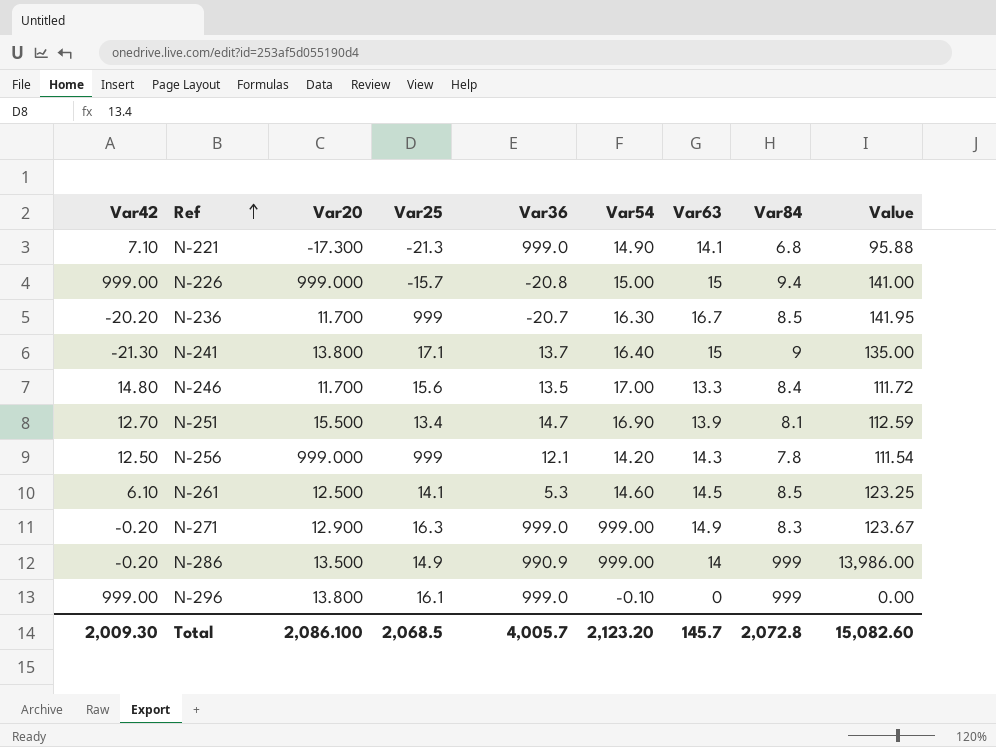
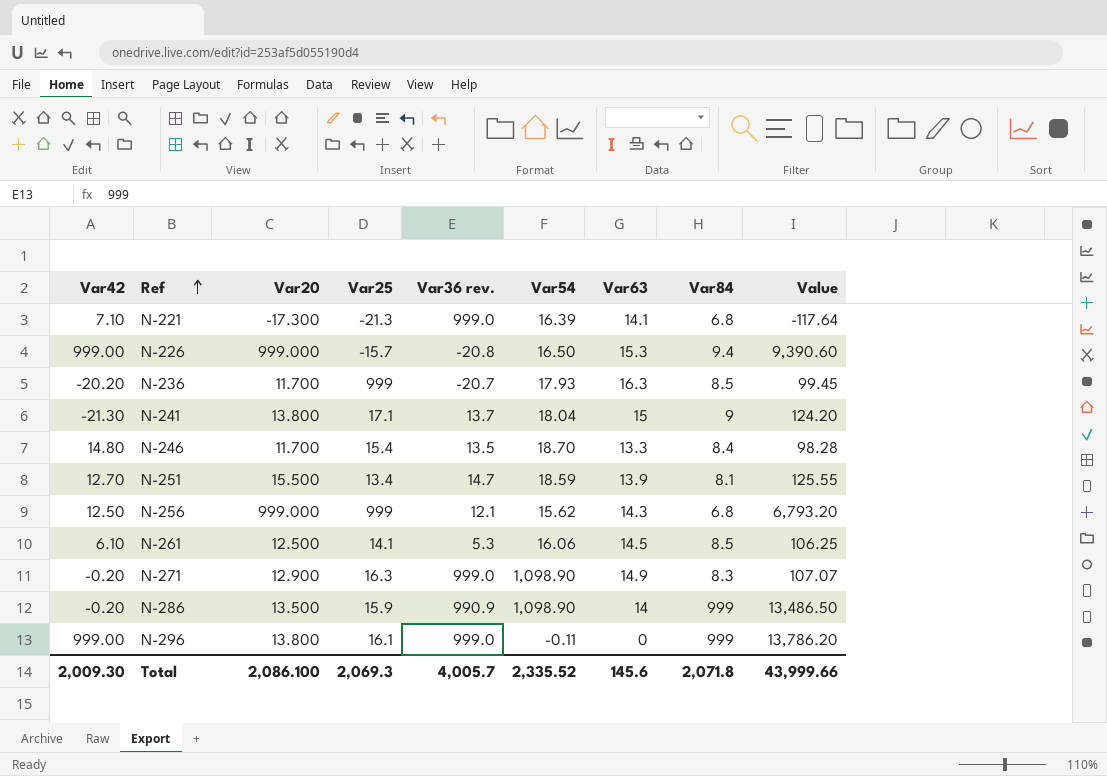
column name: Var36 -> Var36 rev.
column Value | formula: [Var63] * [Var84] -> [Var20] * [Var84]
N-221 | Var54: 14.90 -> 16.39
N-226 | Var54: 15.00 -> 16.50
N-226 | Var63: 15 -> 15.3
N-236 | Var54: 16.30 -> 17.93
N-236 | Var63: 16.7 -> 16.3
N-241 | Var54: 16.40 -> 18.04
N-246 | Var25: 15.6 -> 15.4
N-246 | Var54: 17.00 -> 18.70
N-251 | Var54: 16.90 -> 18.59
N-256 | Var54: 14.20 -> 15.62
N-256 | Var84: 7.8 -> 6.8
N-261 | Var54: 14.60 -> 16.06
N-271 | Var54: 999.00 -> 1,098.90
N-286 | Var25: 14.9 -> 15.9
N-286 | Var54: 999.00 -> 1,098.90
N-296 | Var54: -0.10 -> -0.11
Total | Var25: 2,068.5 -> 2,069.3
Total | Var54: 2,123.20 -> 2,335.52
Total | Var63: 145.7 -> 145.6
Total | Var84: 2,072.8 -> 2,071.8
Total | Value: 15,082.60 -> 43,999.66

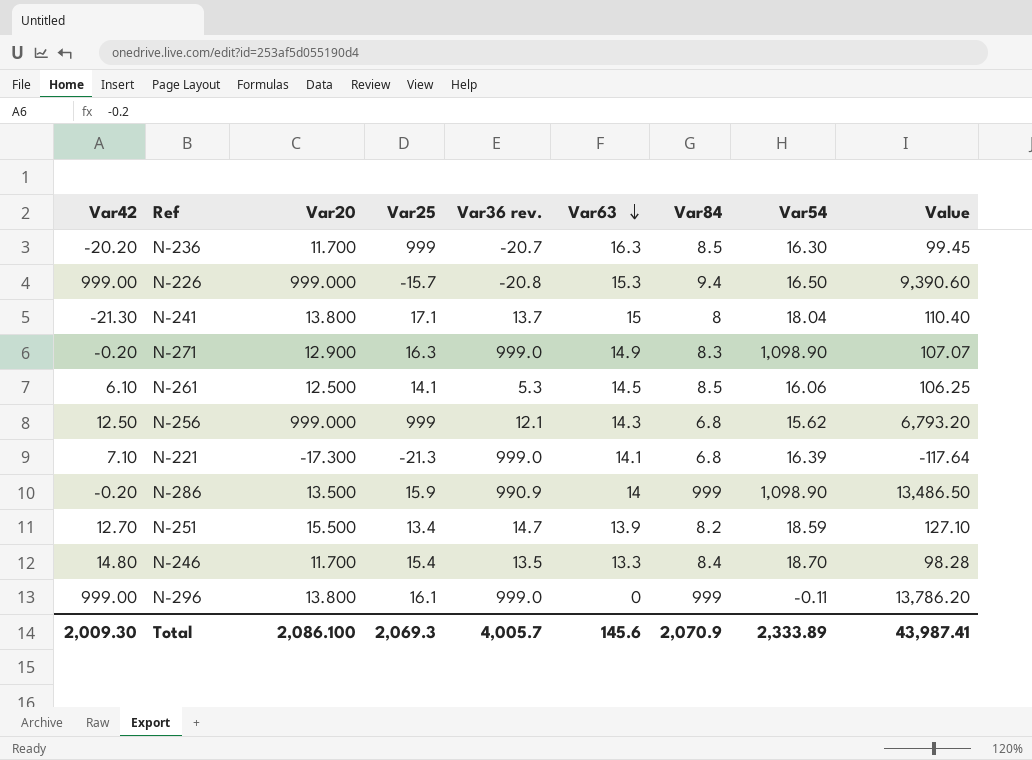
row order: Ref ascending -> Var63 descending
column Var54 | position: 6 -> 8
N-236 | Var54: 17.93 -> 16.30
N-241 | Var84: 9 -> 8
N-241 | Value: 124.20 -> 110.40
N-251 | Var84: 8.1 -> 8.2
N-251 | Value: 125.55 -> 127.10
Total | Var84: 2,071.8 -> 2,070.9
Total | Var54: 2,335.52 -> 2,333.89
Total | Value: 43,999.66 -> 43,987.41

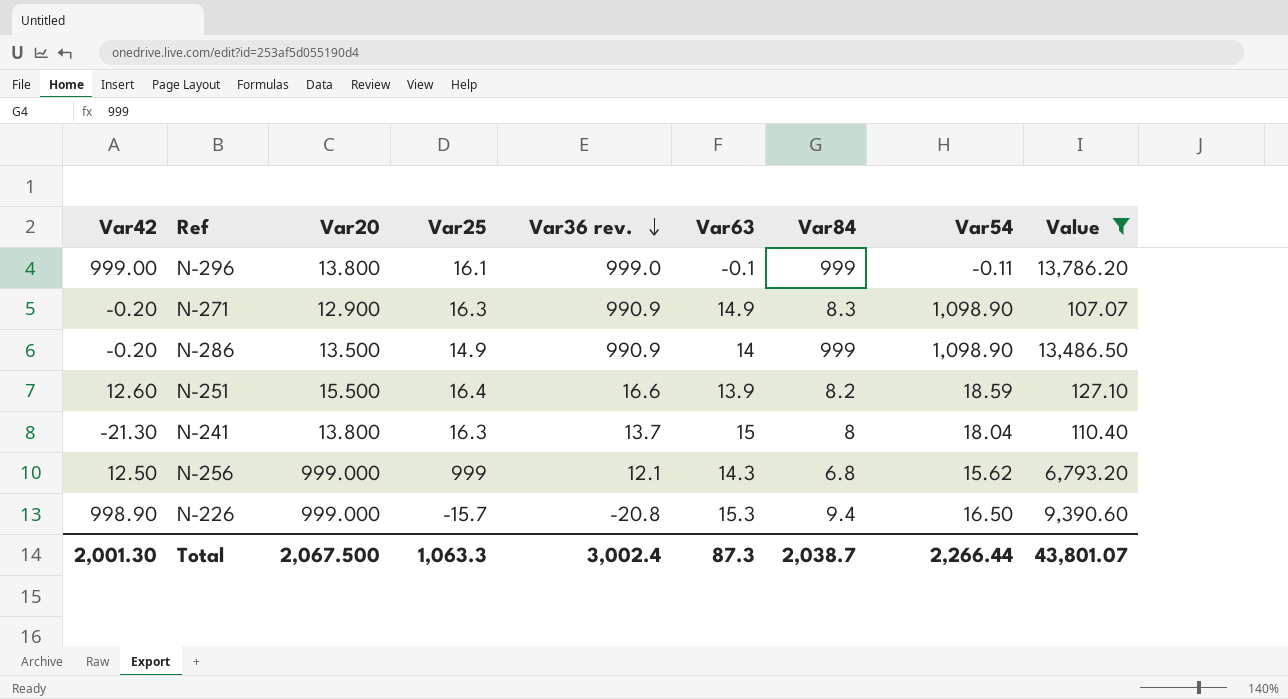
filter: none -> Value >= 107.07
row order: Var63 descending -> Var36 rev. descending
N-296 | Var63: 0 -> -0.1
N-271 | Var36 rev.: 999.0 -> 990.9
N-286 | Var25: 15.9 -> 14.9
N-251 | Var42: 12.70 -> 12.60
N-251 | Var25: 13.4 -> 16.4
N-251 | Var36 rev.: 14.7 -> 16.6
N-241 | Var25: 17.1 -> 16.3
N-226 | Var42: 999.00 -> 998.90
Total | Var42: 2,009.30 -> 2,001.30
Total | Var20: 2,086.100 -> 2,067.500
Total | Var25: 2,069.3 -> 1,063.3
Total | Var36 rev.: 4,005.7 -> 3,002.4
Total | Var63: 145.6 -> 87.3
Total | Var84: 2,070.9 -> 2,038.7
Total | Var54: 2,333.89 -> 2,266.44
Total | Value: 43,987.41 -> 43,801.07

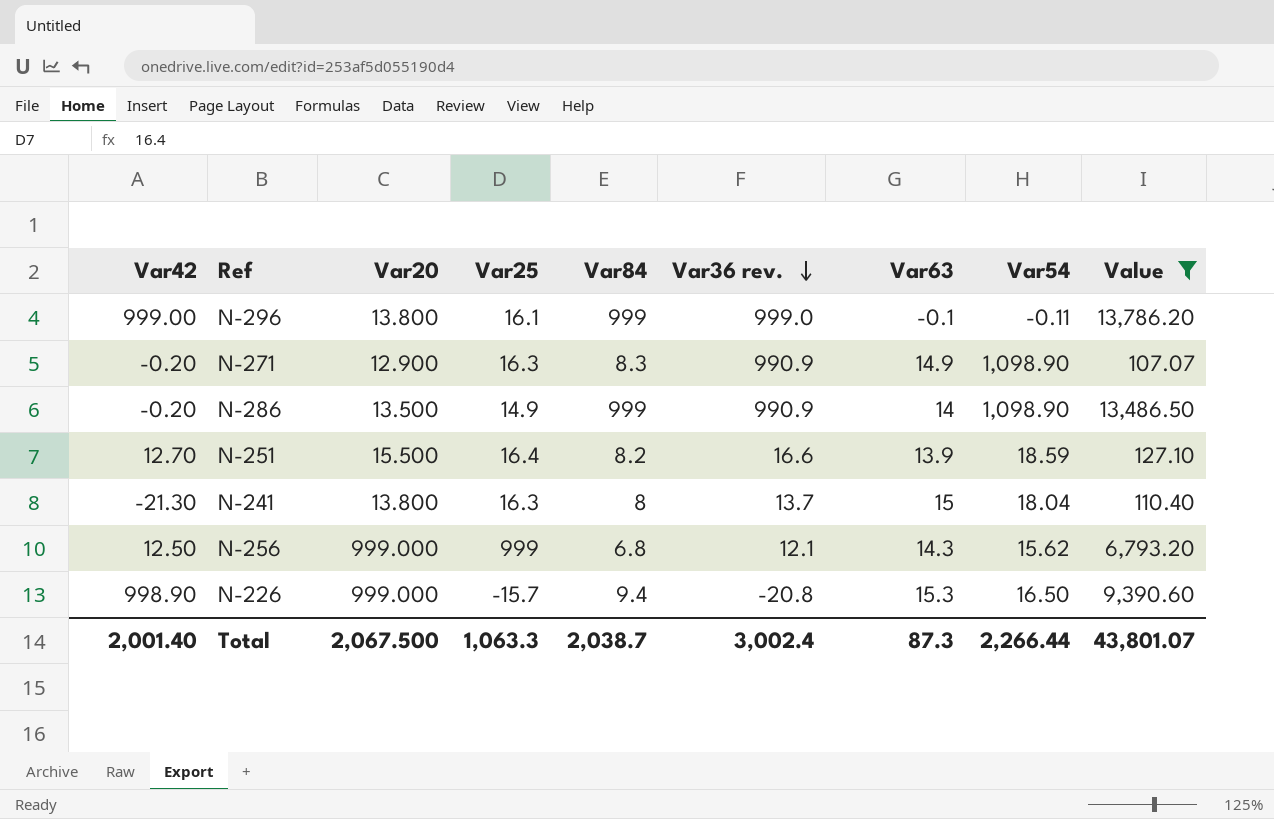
column Var84 | position: 7 -> 5
N-251 | Var42: 12.60 -> 12.70
Total | Var42: 2,001.30 -> 2,001.40

